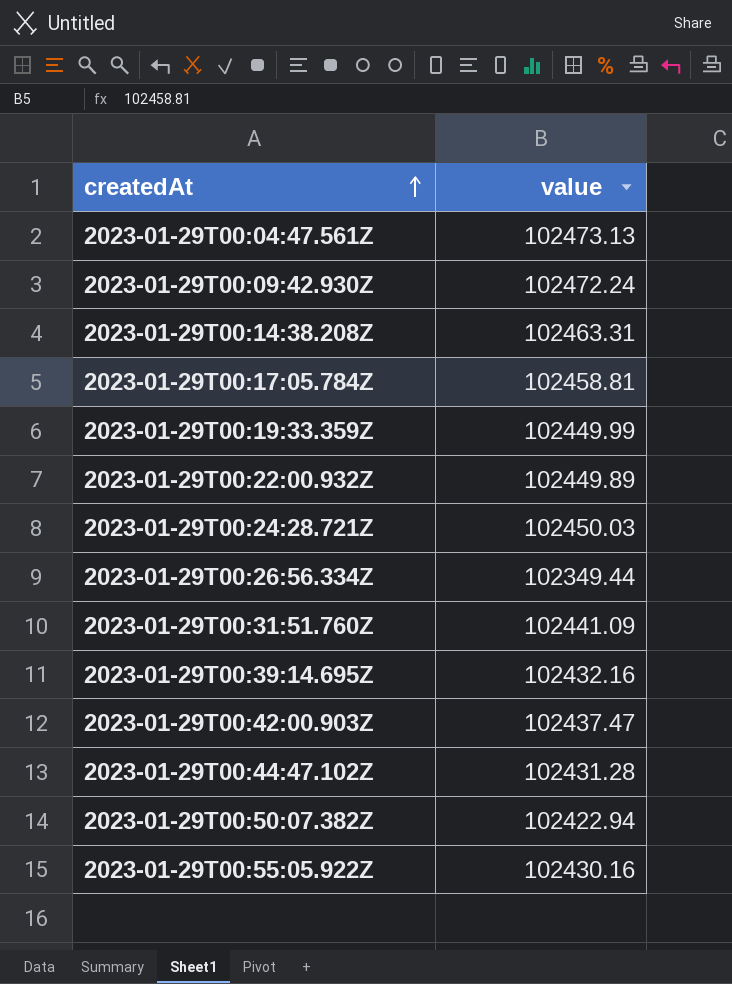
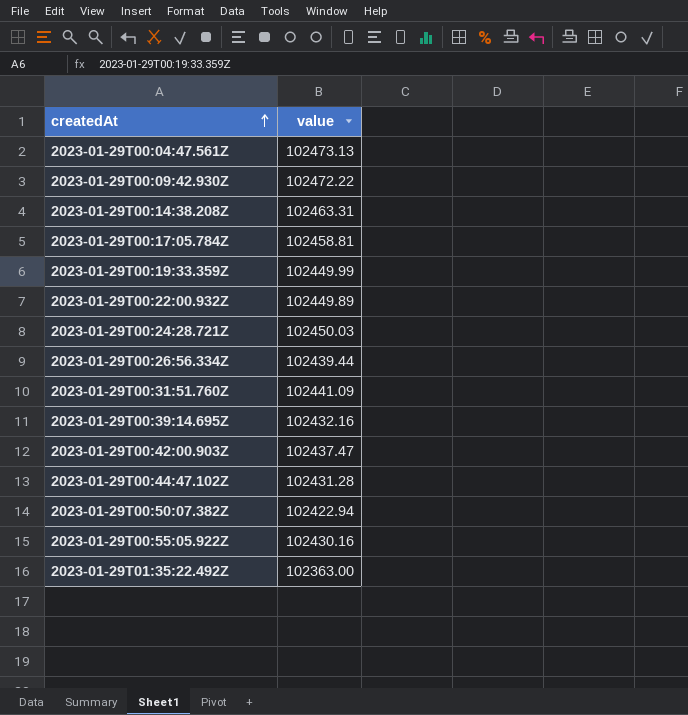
2023-01-29T00:09:42.930Z | value: 102472.24 -> 102472.22
2023-01-29T00:26:56.334Z | value: 102349.44 -> 102439.44
row 2023-01-29T01:35:22.492Z: none -> 102363.00

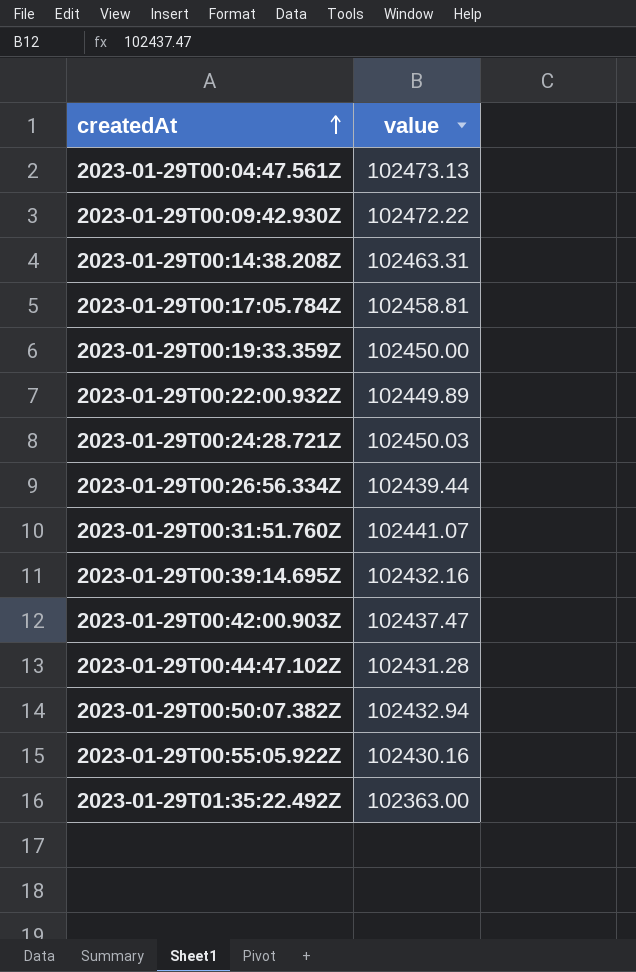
2023-01-29T00:19:33.359Z | value: 102449.99 -> 102450.00
2023-01-29T00:31:51.760Z | value: 102441.09 -> 102441.07
2023-01-29T00:50:07.382Z | value: 102422.94 -> 102432.94

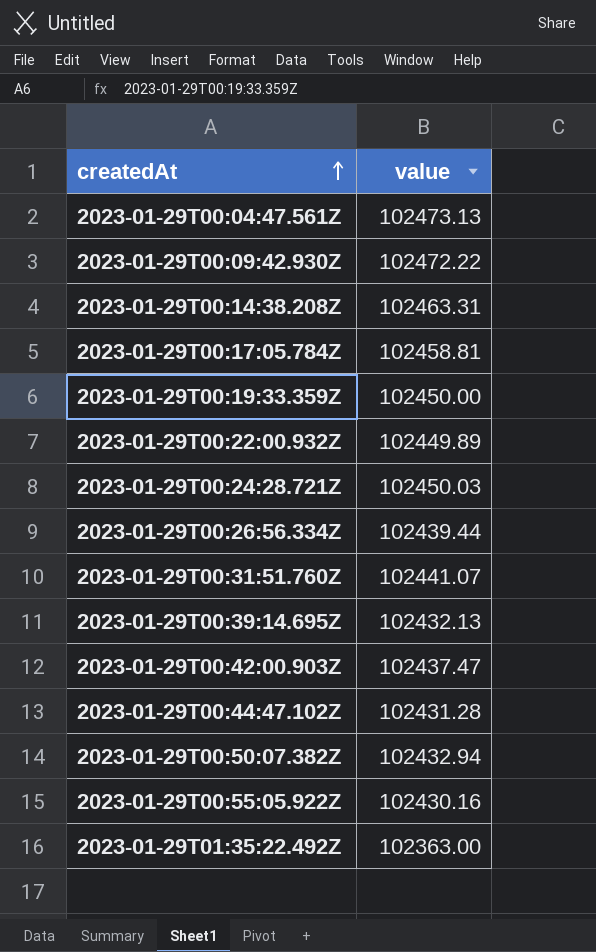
2023-01-29T00:39:14.695Z | value: 102432.16 -> 102432.13

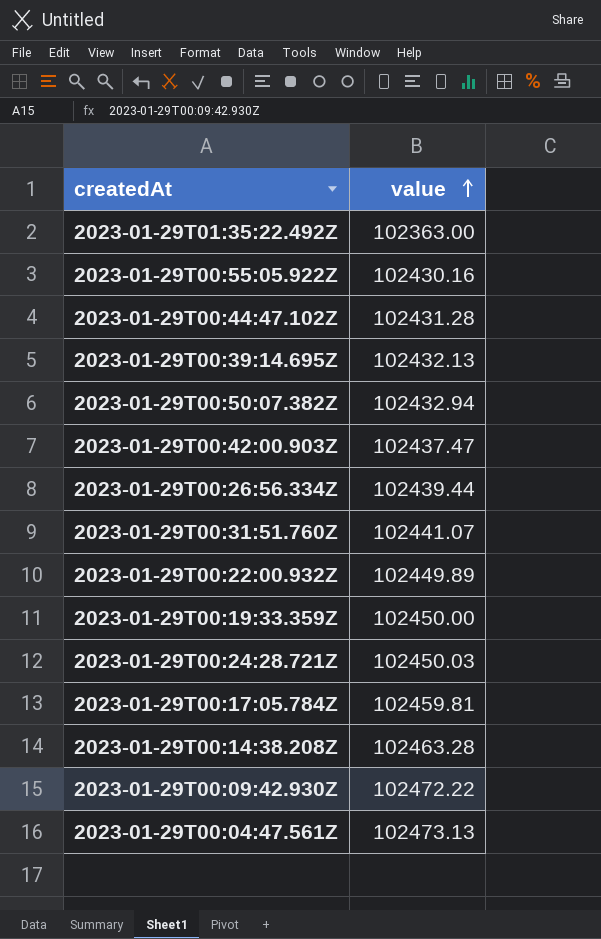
row order: createdAt ascending -> value ascending
2023-01-29T00:17:05.784Z | value: 102458.81 -> 102459.81
2023-01-29T00:14:38.208Z | value: 102463.31 -> 102463.28

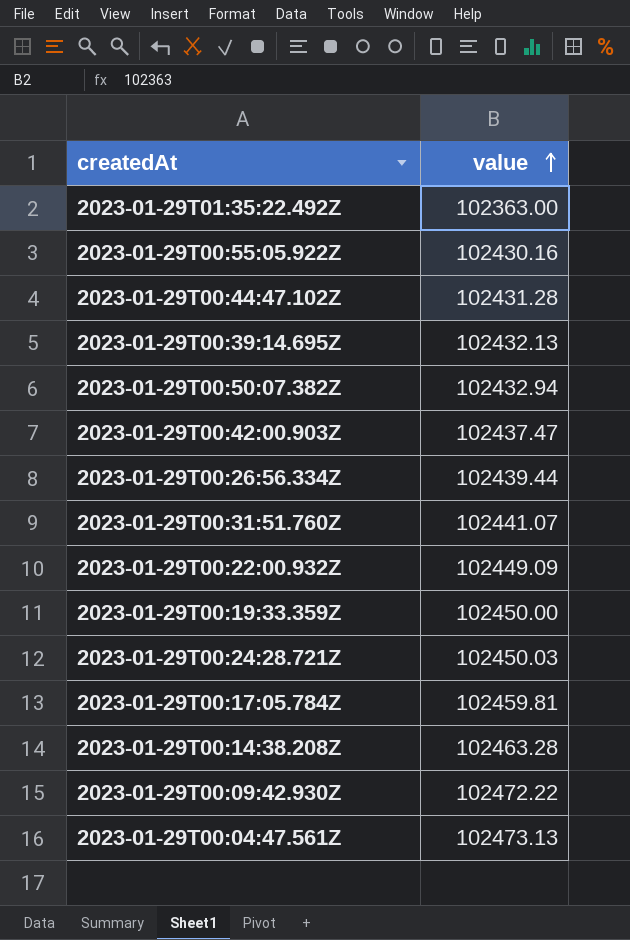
2023-01-29T00:22:00.932Z | value: 102449.89 -> 102449.09

